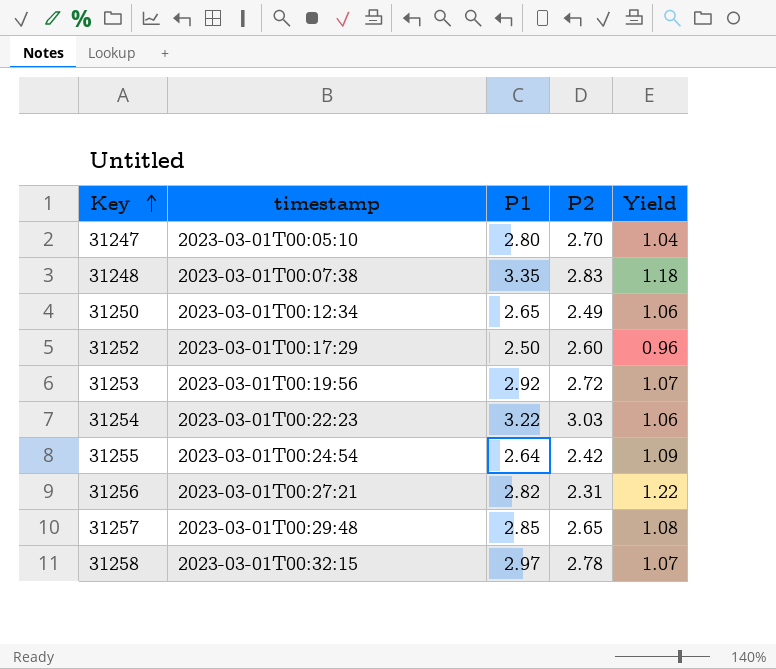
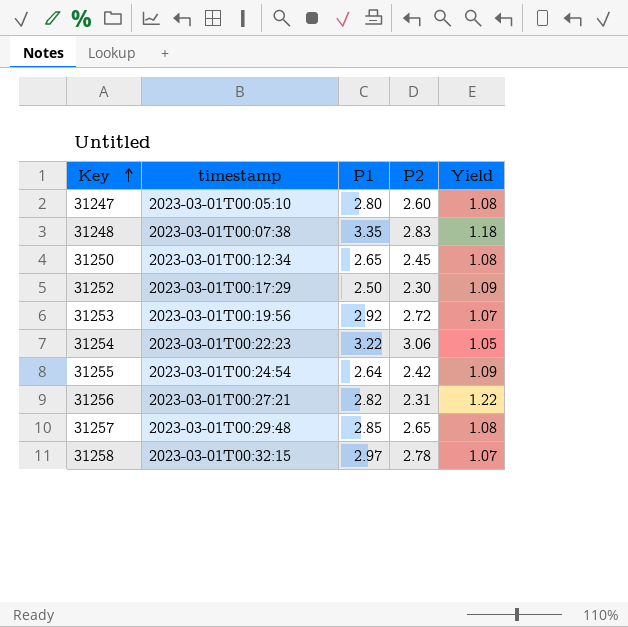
31247 | P2: 2.70 -> 2.60
31247 | Yield: 1.04 -> 1.08
31250 | P2: 2.49 -> 2.45
31250 | Yield: 1.06 -> 1.08
31252 | P2: 2.60 -> 2.30
31252 | Yield: 0.96 -> 1.09
31254 | P2: 3.03 -> 3.06
31254 | Yield: 1.06 -> 1.05

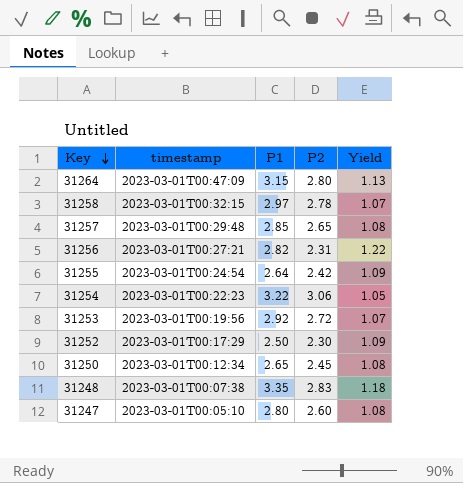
row order: Key ascending -> Key descending
row 31264: none -> 2023-03-01T00:47:09 | 3.15 | 2.80 | 1.13

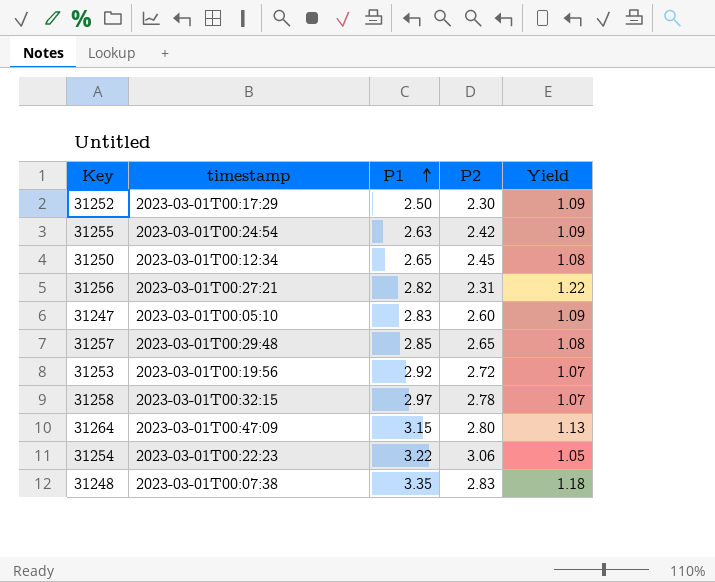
row order: Key descending -> P1 ascending
31255 | P1: 2.64 -> 2.63
31247 | P1: 2.80 -> 2.83
31247 | Yield: 1.08 -> 1.09

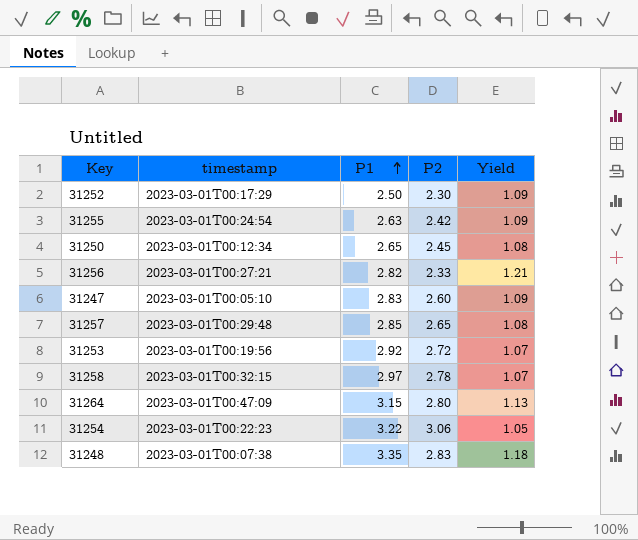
31256 | P2: 2.31 -> 2.33
31256 | Yield: 1.22 -> 1.21

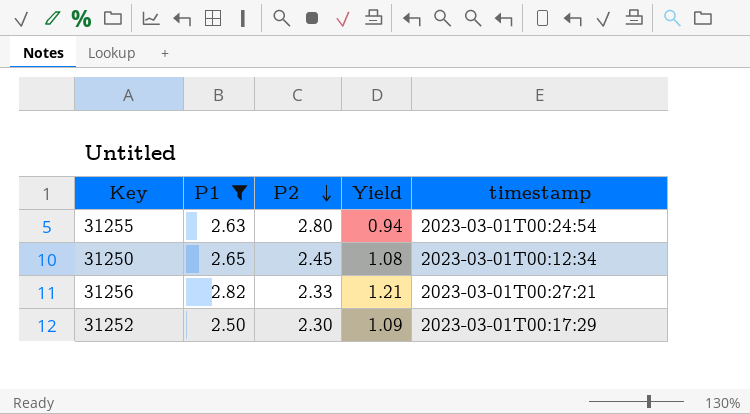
filter: none -> P1 <= 2.82
row order: P1 ascending -> P2 descending
column timestamp | position: 2 -> 5
31255 | P2: 2.42 -> 2.80
31255 | Yield: 1.09 -> 0.94

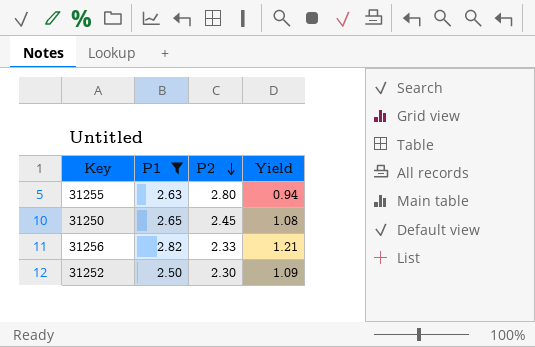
column timestamp | position: 5 -> none

